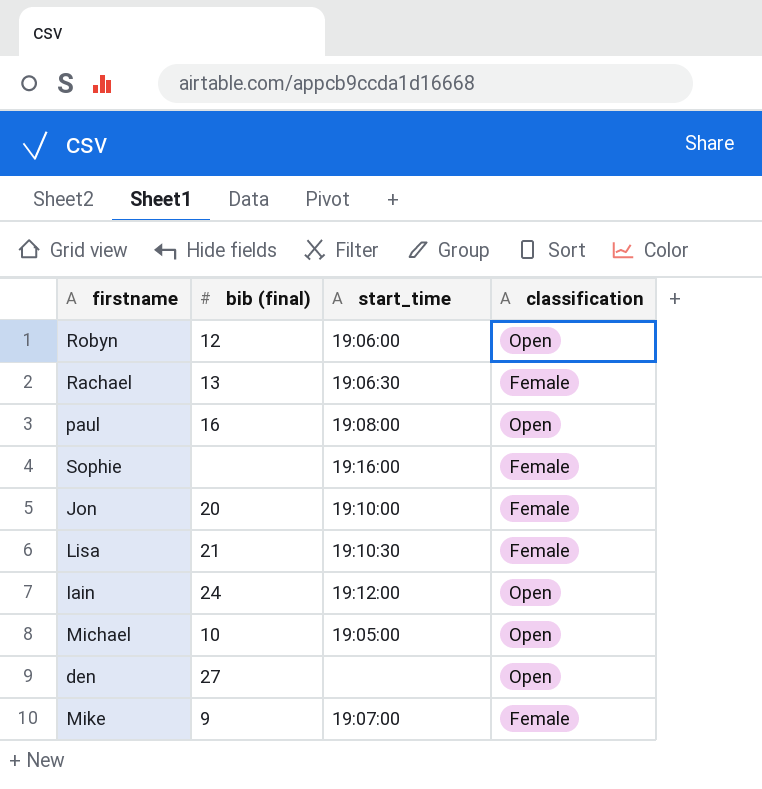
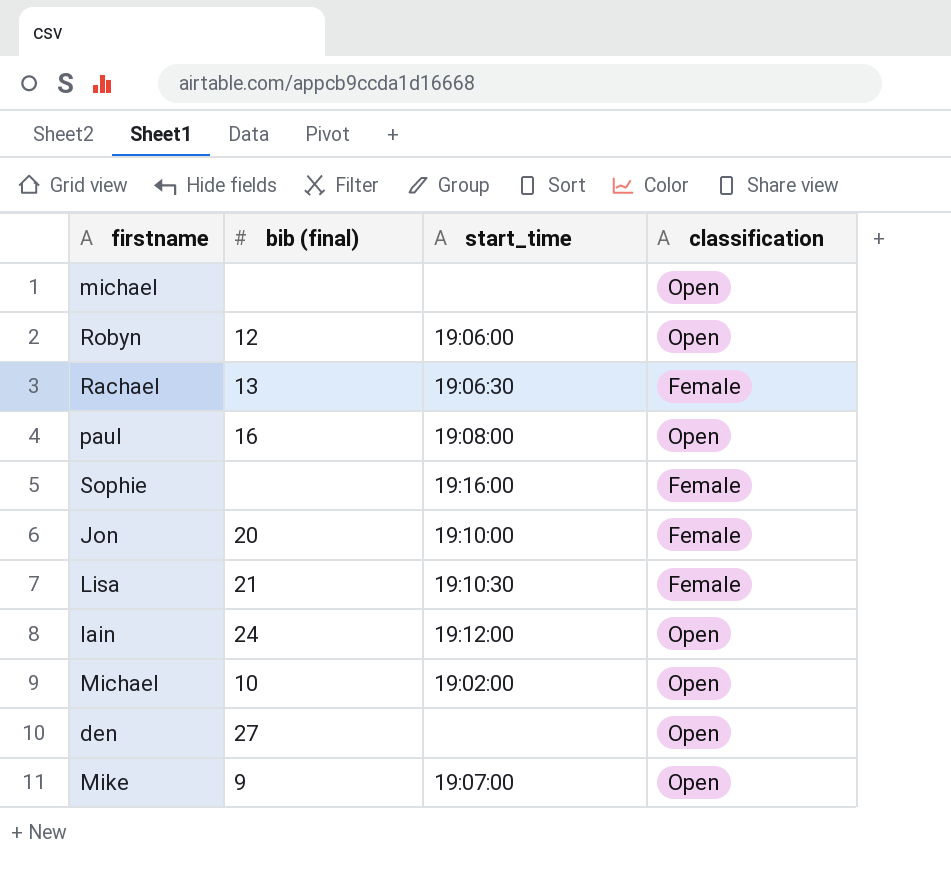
row michael: none -> none | none | Open
Michael | start_time: 19:05:00 -> 19:02:00
Mike | classification: Female -> Open

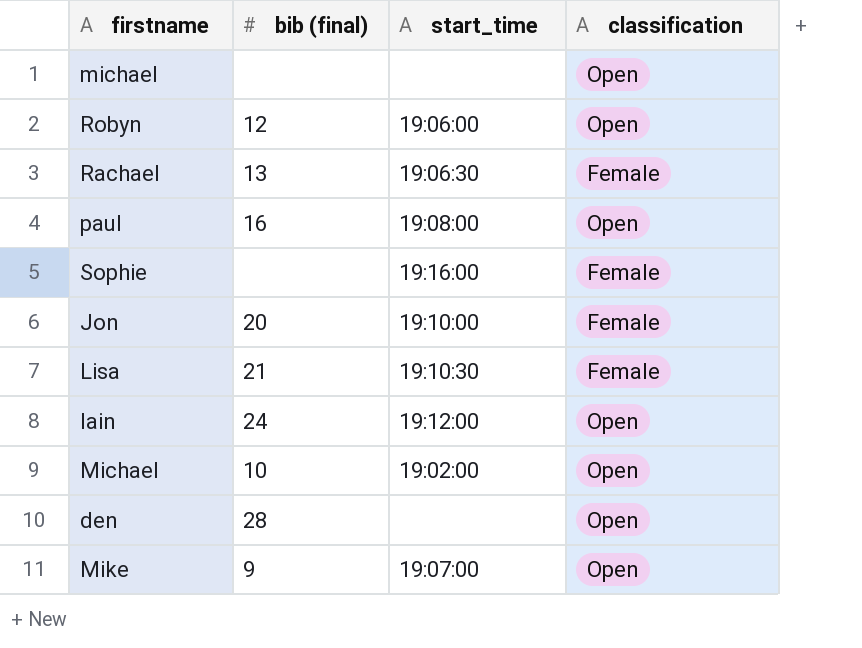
den | bib (final): 27 -> 28

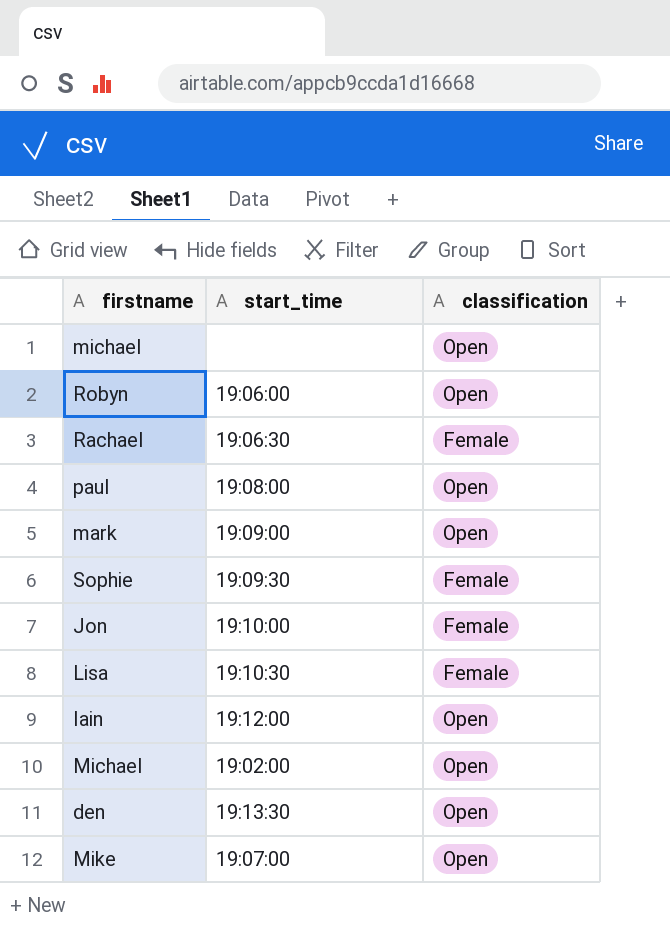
column bib (final) | position: 2 -> none
row mark: none -> 19:09:00 | Open
Sophie | start_time: 19:16:00 -> 19:09:30
den | start_time: none -> 19:13:30

